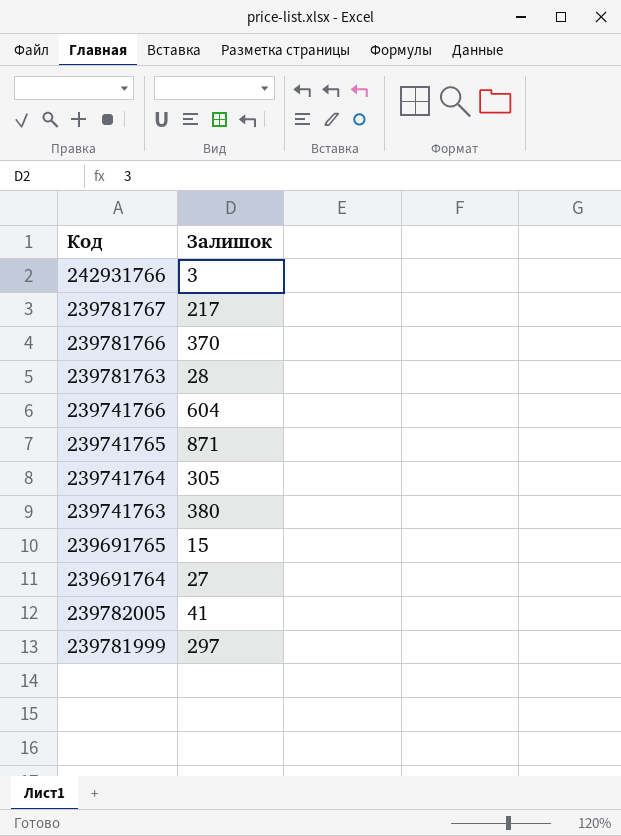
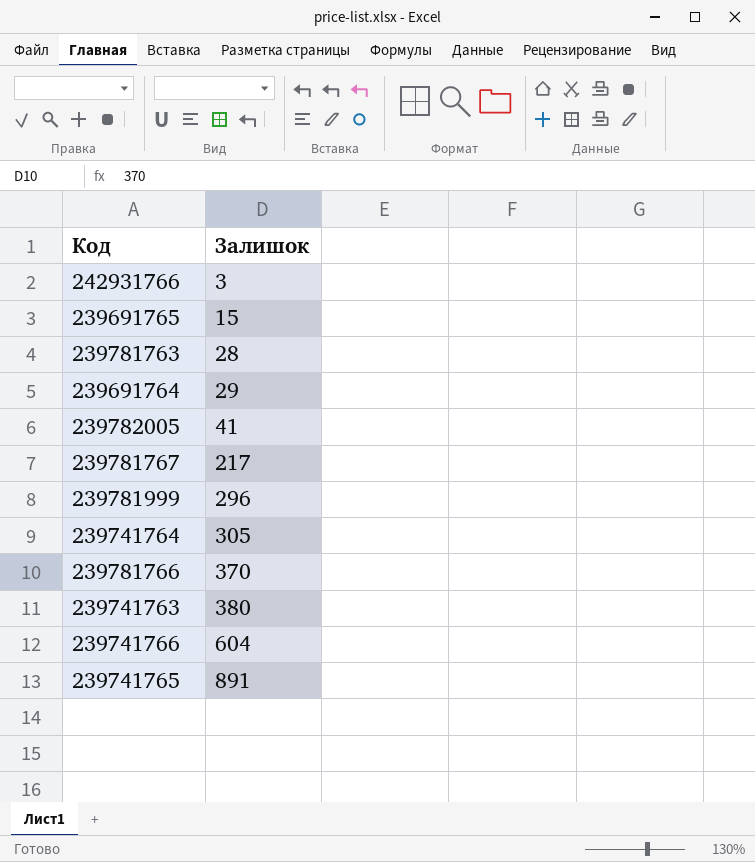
row order: none -> Залишок ascending
239691764 | Залишок: 27 -> 29
239781999 | Залишок: 297 -> 296
239741765 | Залишок: 871 -> 891

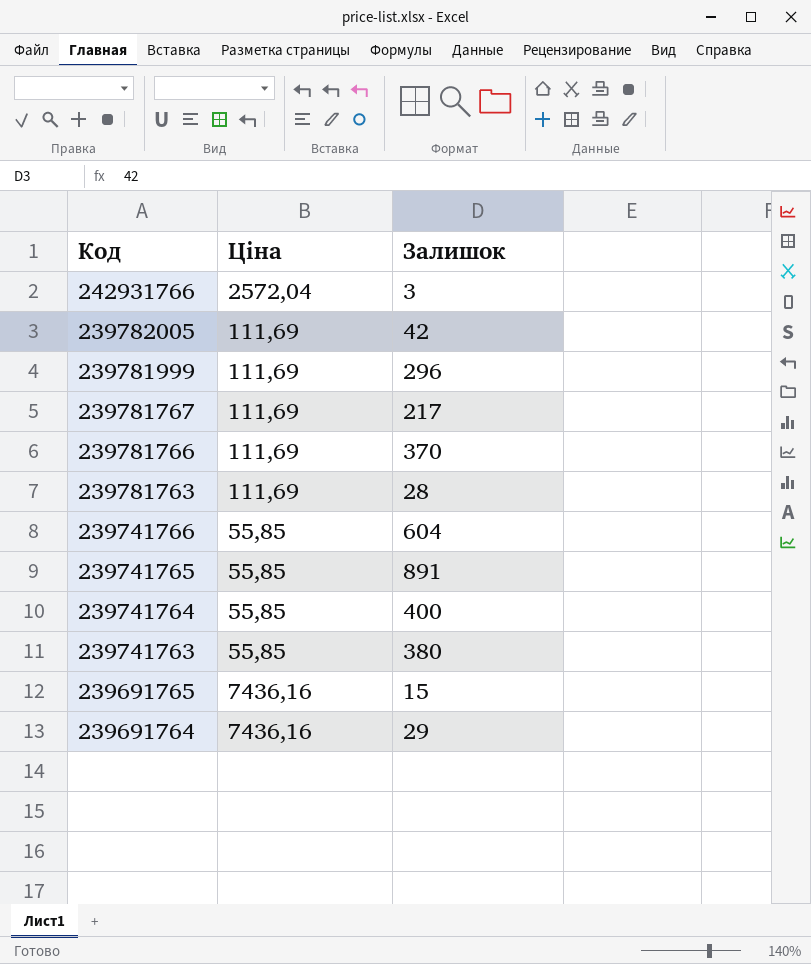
row order: Залишок ascending -> Код descending
column Ціна | position: none -> 2
239782005 | Залишок: 41 -> 42
239741764 | Залишок: 305 -> 400

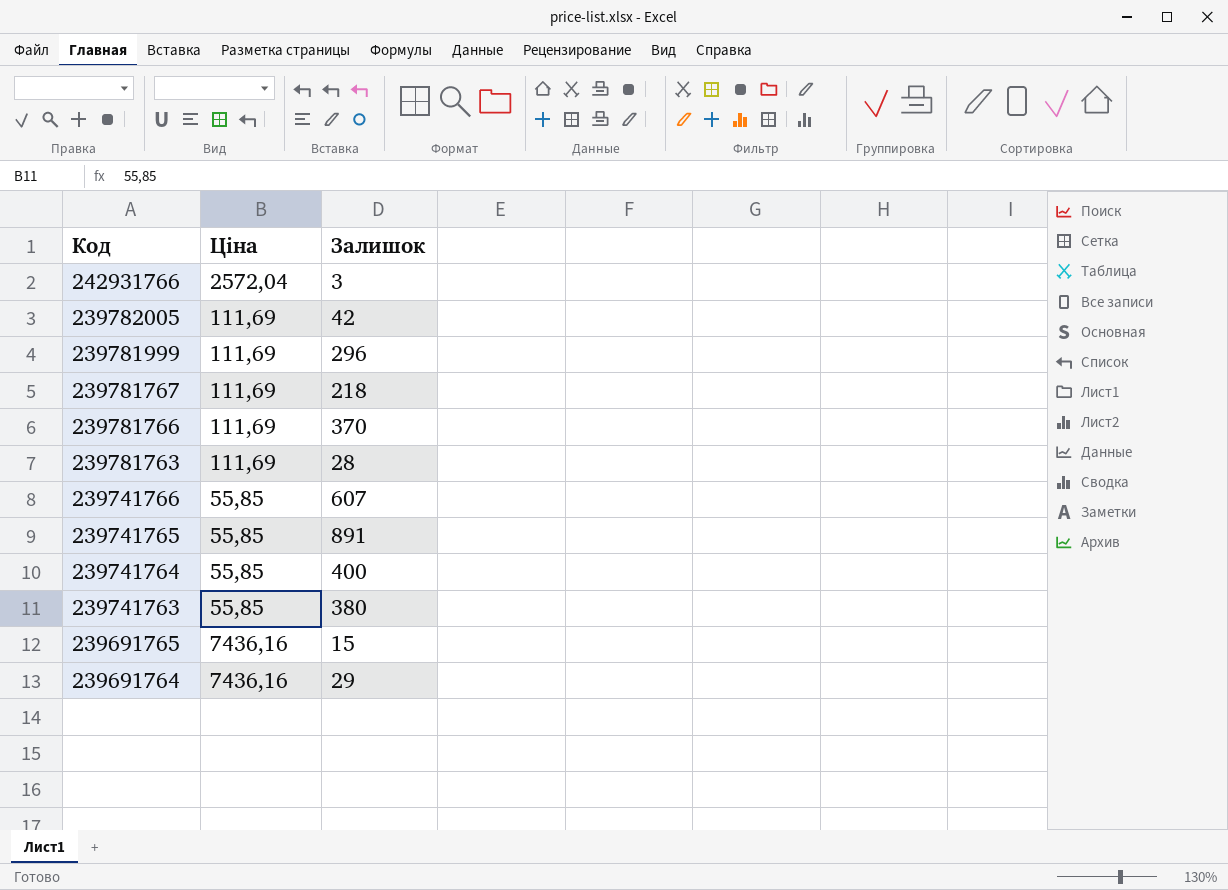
239781767 | Залишок: 217 -> 218
239741766 | Залишок: 604 -> 607

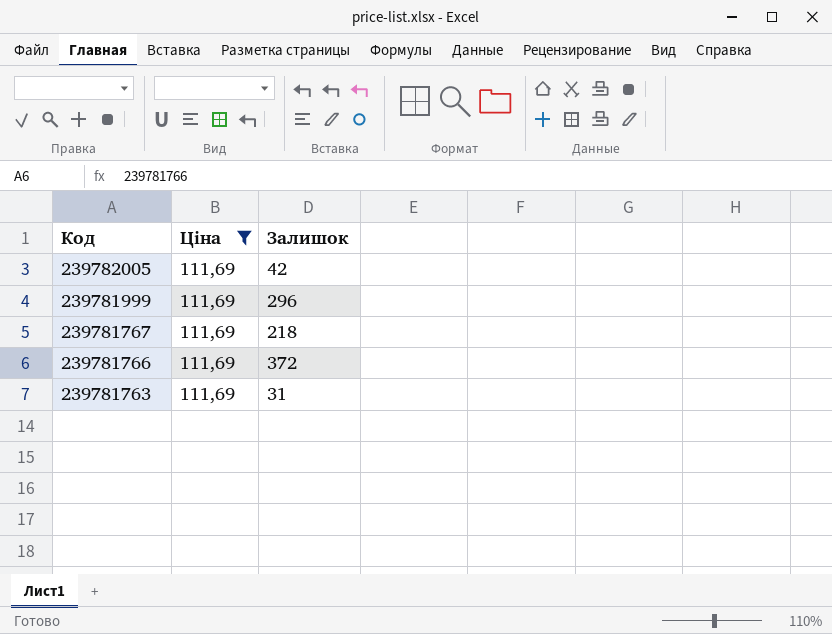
filter: none -> Ціна = 111,69
239781766 | Залишок: 370 -> 372
239781763 | Залишок: 28 -> 31

